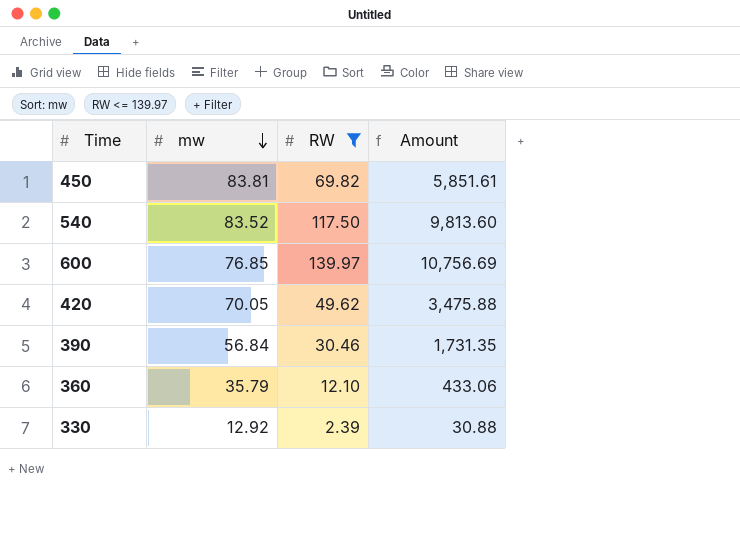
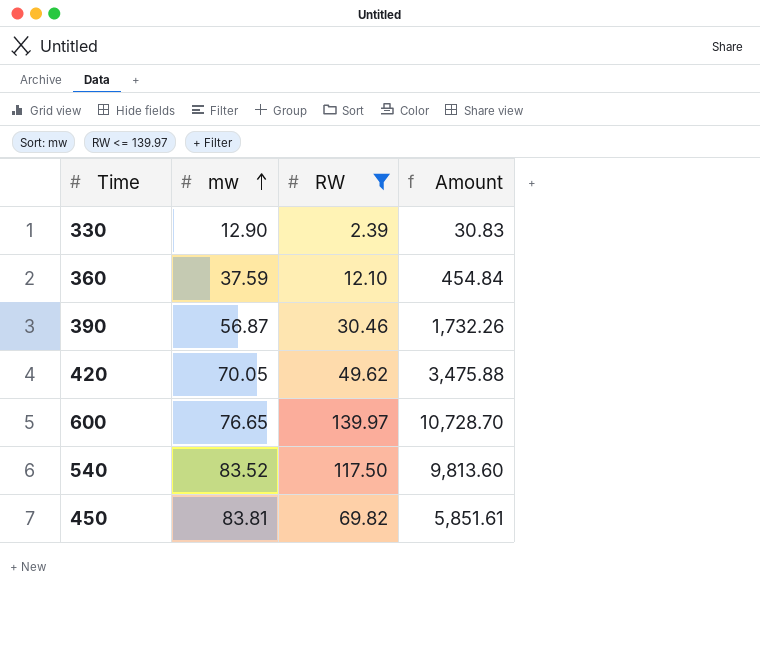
row order: mw descending -> mw ascending
330 | mw: 12.92 -> 12.90
330 | Amount: 30.88 -> 30.83
360 | mw: 35.79 -> 37.59
360 | Amount: 433.06 -> 454.84
390 | mw: 56.84 -> 56.87
390 | Amount: 1,731.35 -> 1,732.26
600 | mw: 76.85 -> 76.65
600 | Amount: 10,756.69 -> 10,728.70

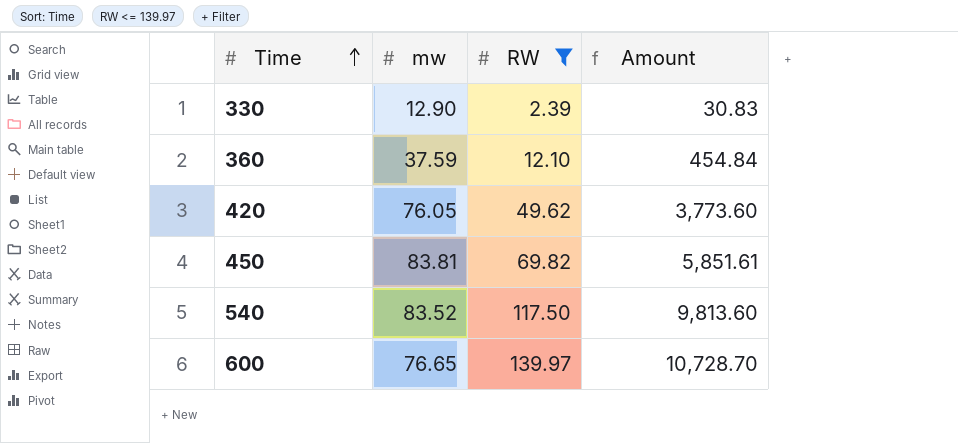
row order: mw ascending -> Time ascending
row 390: 56.87 | 30.46 | 1,732.26 -> none
420 | mw: 70.05 -> 76.05
420 | Amount: 3,475.88 -> 3,773.60

